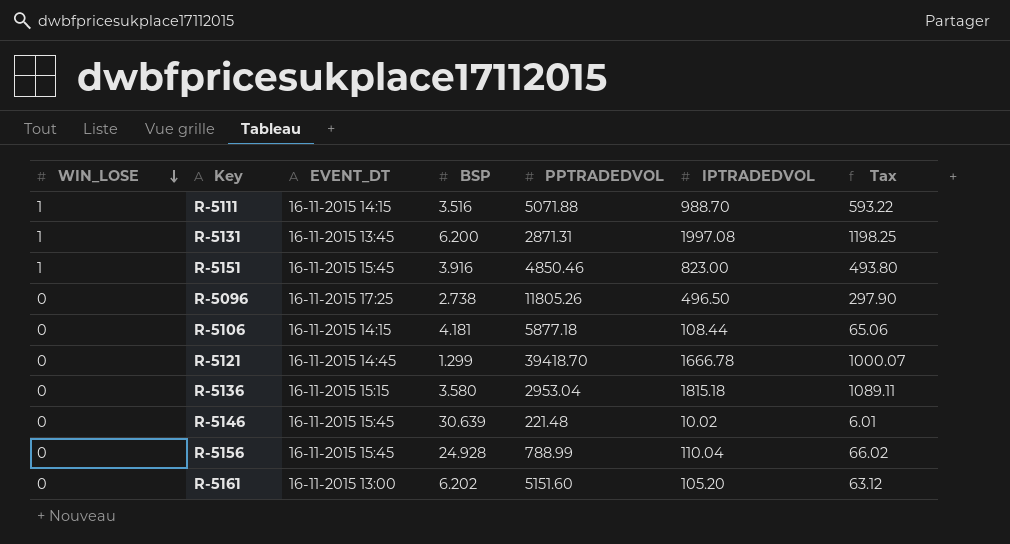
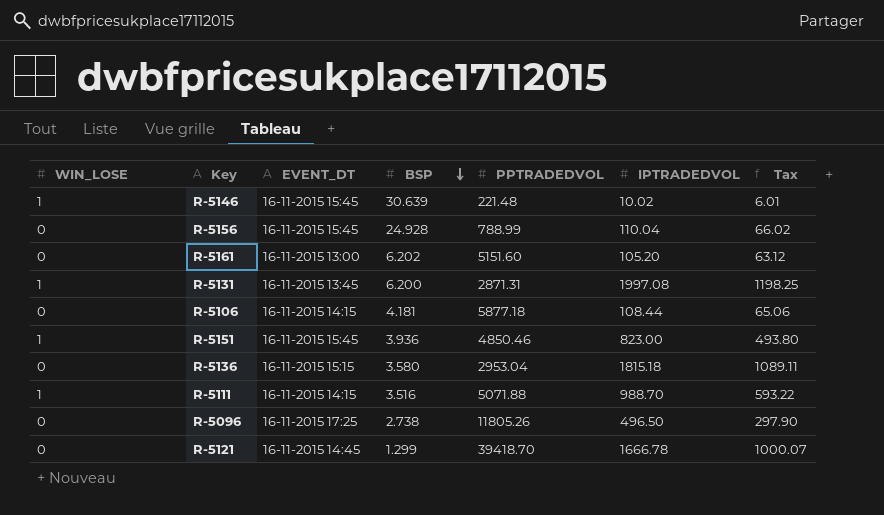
row order: WIN_LOSE descending -> BSP descending
R-5146 | WIN_LOSE: 0 -> 1
R-5151 | BSP: 3.916 -> 3.936

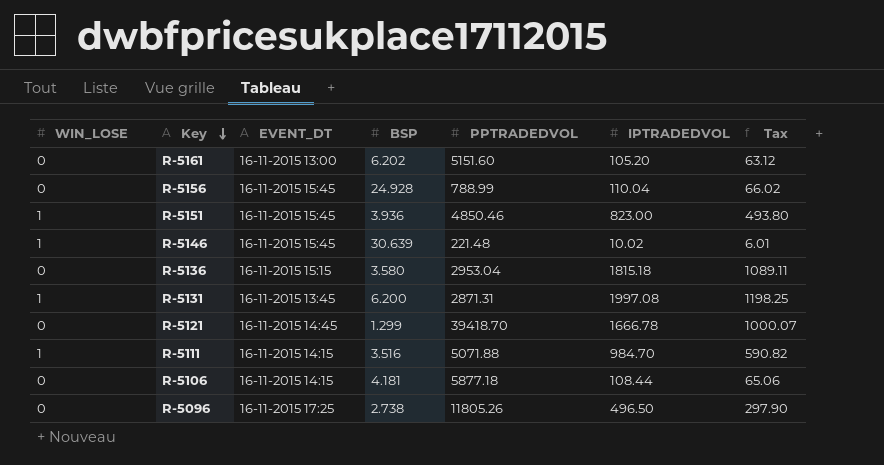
row order: BSP descending -> Key descending
R-5111 | IPTRADEDVOL: 988.70 -> 984.70
R-5111 | Tax: 593.22 -> 590.82

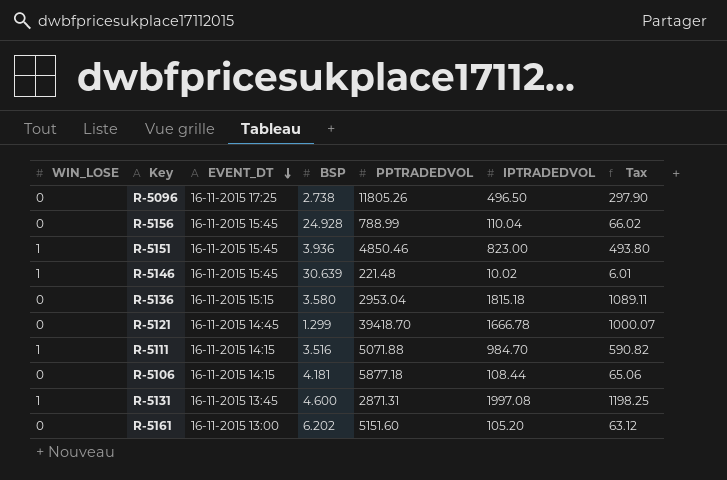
row order: Key descending -> EVENT_DT descending
R-5131 | BSP: 6.200 -> 4.600

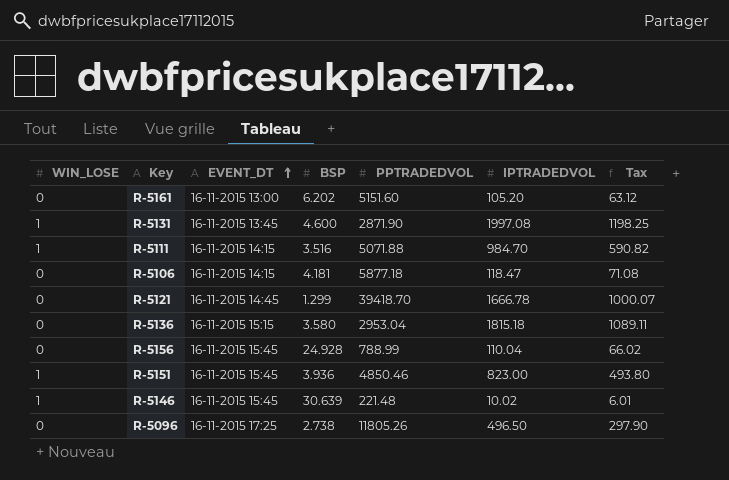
row order: EVENT_DT descending -> EVENT_DT ascending
R-5131 | PPTRADEDVOL: 2871.31 -> 2871.90
R-5106 | IPTRADEDVOL: 108.44 -> 118.47
R-5106 | Tax: 65.06 -> 71.08

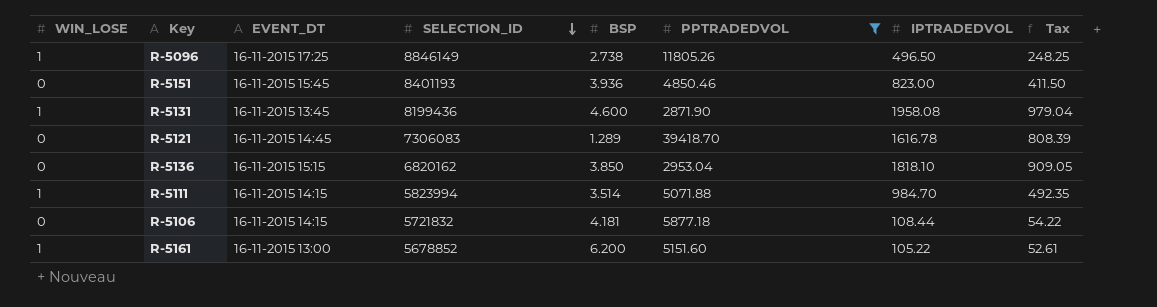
filter: none -> PPTRADEDVOL >= 2871.90
row order: EVENT_DT ascending -> SELECTION_ID descending
column SELECTION_ID | position: none -> 4
column Tax | formula: [IPTRADEDVOL] * 0.6 -> [IPTRADEDVOL] * 0.5
R-5096 | WIN_LOSE: 0 -> 1
R-5151 | WIN_LOSE: 1 -> 0
R-5131 | IPTRADEDVOL: 1997.08 -> 1958.08
R-5121 | BSP: 1.299 -> 1.289
R-5121 | IPTRADEDVOL: 1666.78 -> 1616.78
R-5136 | BSP: 3.580 -> 3.850
R-5136 | IPTRADEDVOL: 1815.18 -> 1818.10
R-5111 | BSP: 3.516 -> 3.514
R-5106 | IPTRADEDVOL: 118.47 -> 108.44
R-5161 | WIN_LOSE: 0 -> 1
R-5161 | BSP: 6.202 -> 6.200
R-5161 | IPTRADEDVOL: 105.20 -> 105.22

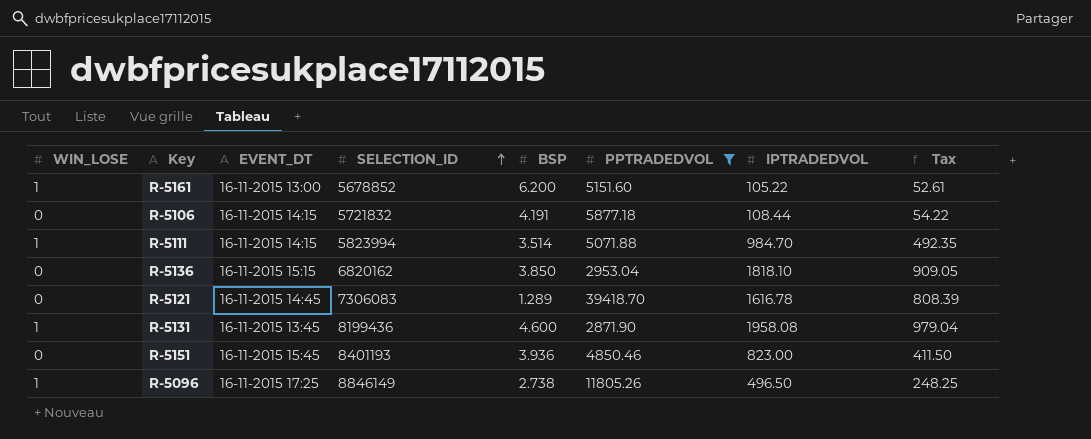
row order: SELECTION_ID descending -> SELECTION_ID ascending
R-5106 | BSP: 4.181 -> 4.191

